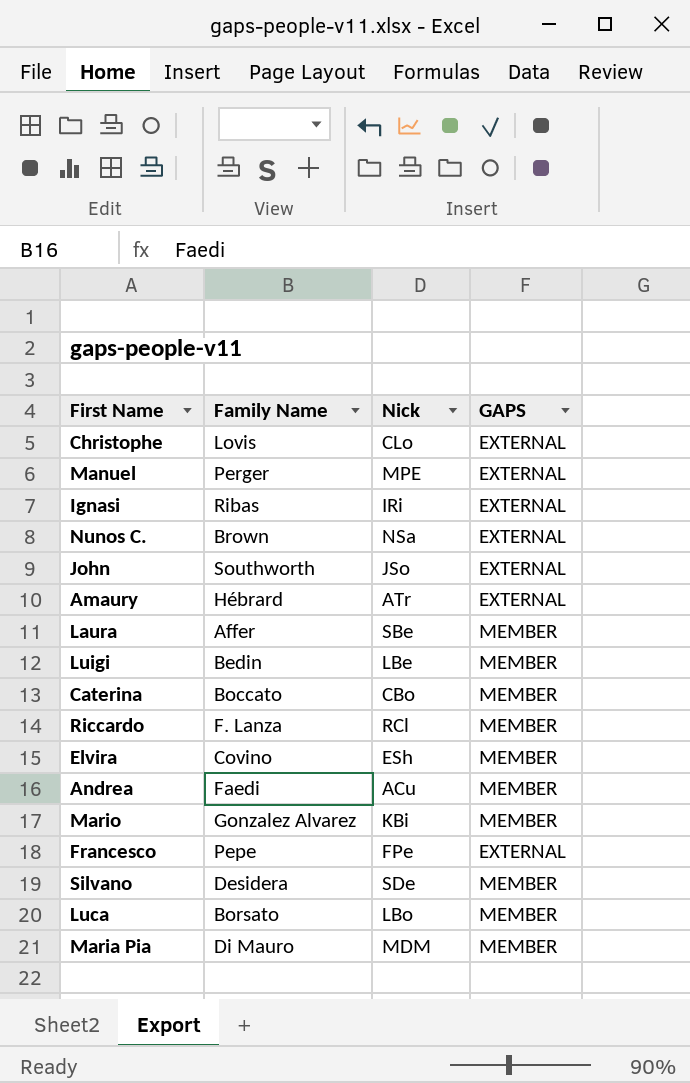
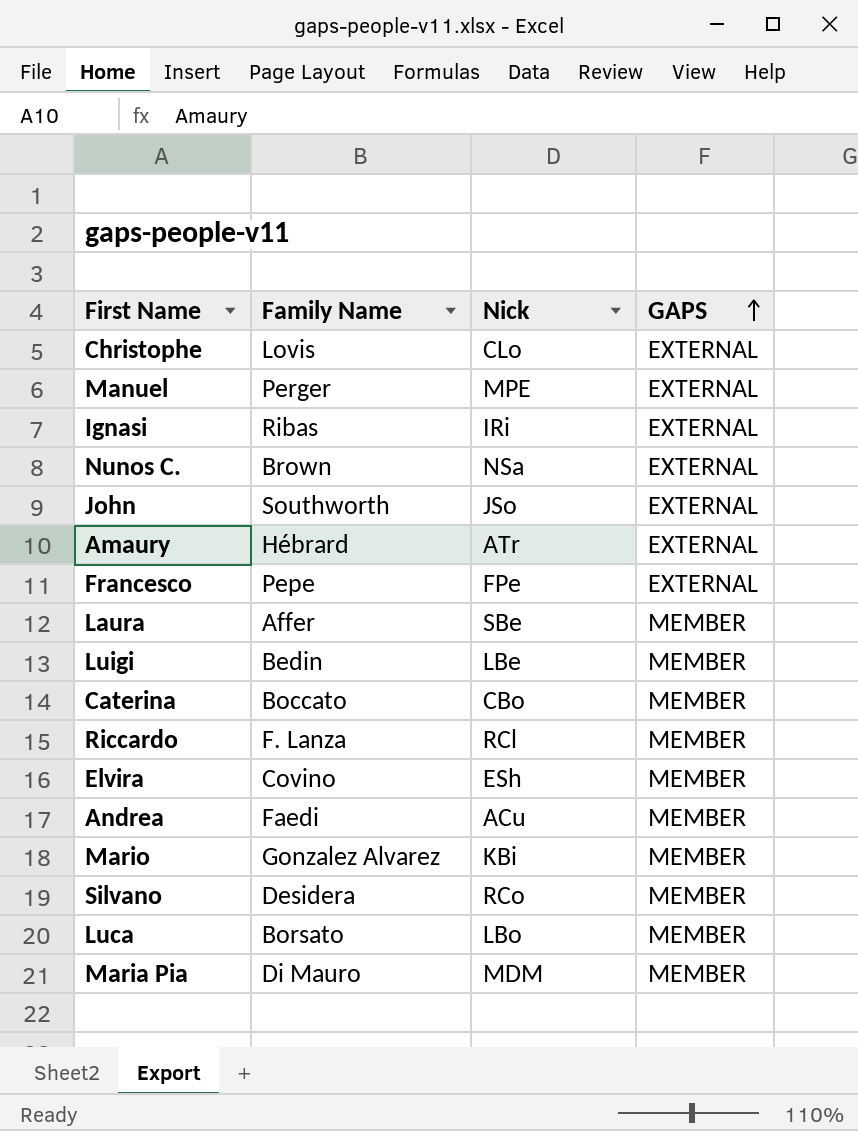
row order: none -> GAPS ascending
Silvano | Nick: SDe -> RCo

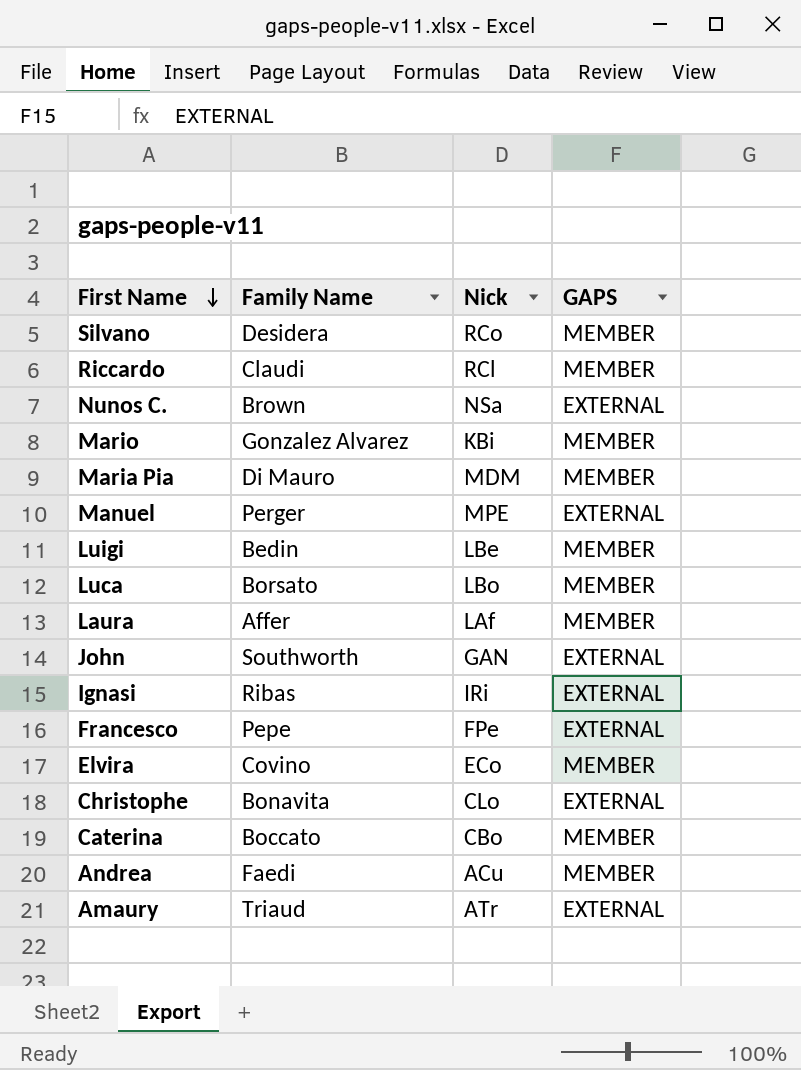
row order: GAPS ascending -> First Name descending
Riccardo | Family Name: F. Lanza -> Claudi
Laura | Nick: SBe -> LAf
John | Nick: JSo -> GAN
Elvira | Nick: ESh -> ECo
Christophe | Family Name: Lovis -> Bonavita
Amaury | Family Name: Hébrard -> Triaud

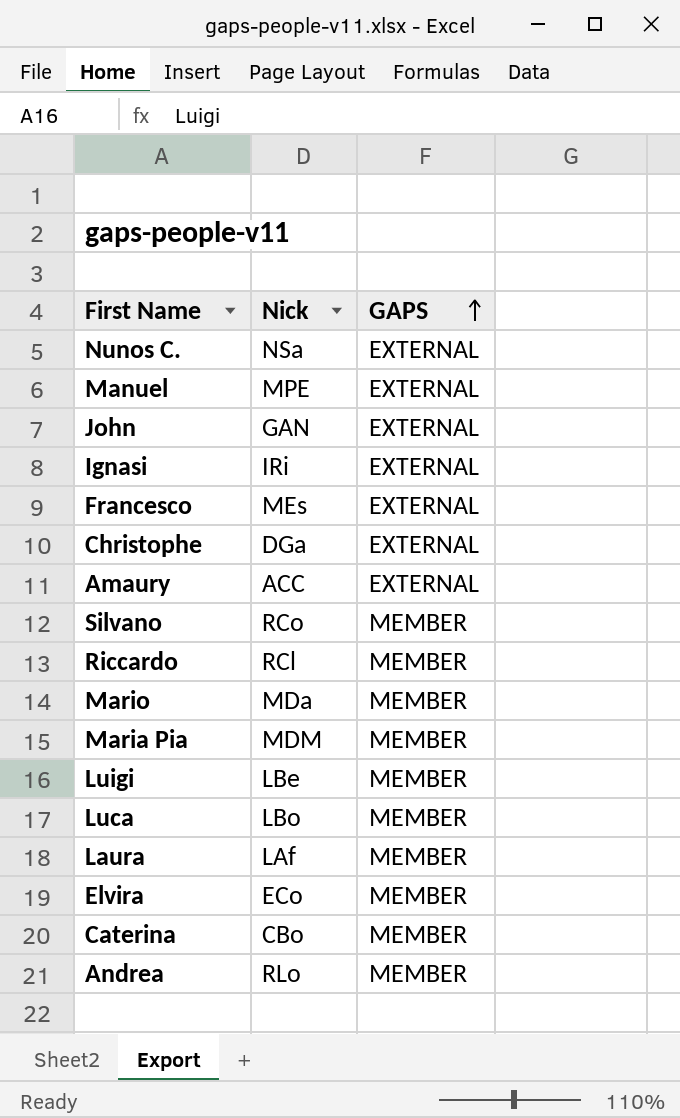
row order: First Name descending -> GAPS ascending
column Family Name | position: 2 -> none
Francesco | Nick: FPe -> MEs
Christophe | Nick: CLo -> DGa
Amaury | Nick: ATr -> ACC
Mario | Nick: KBi -> MDa
Andrea | Nick: ACu -> RLo

